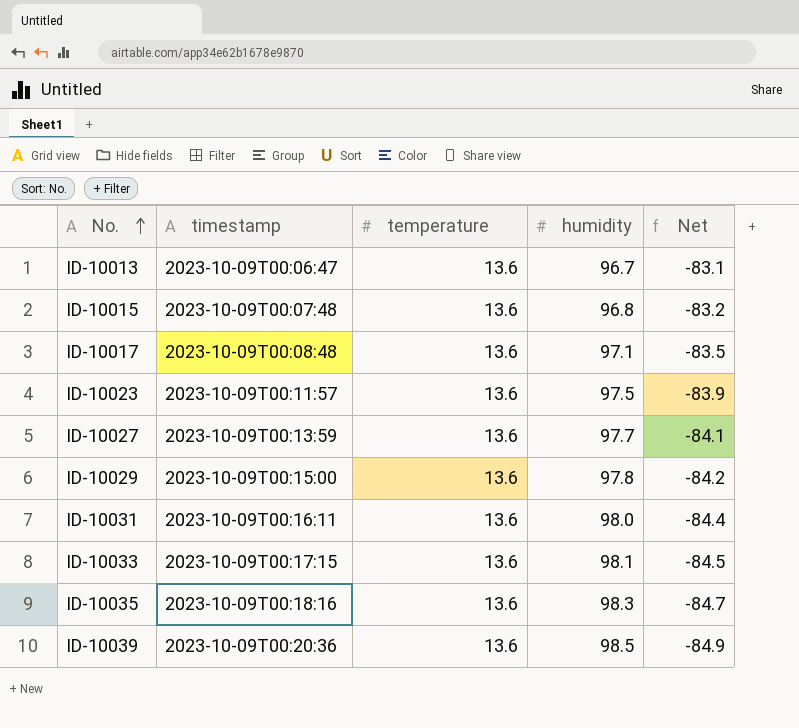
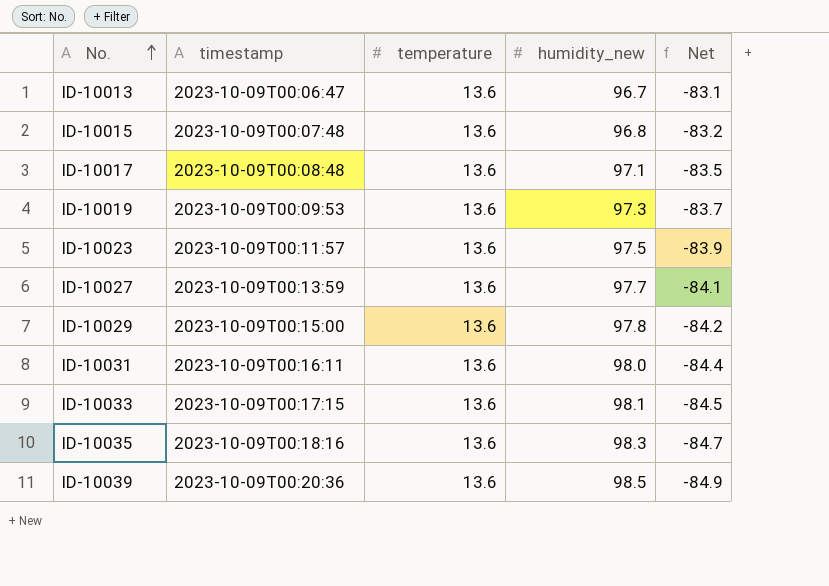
column name: humidity -> humidity_new
row ID-10019: none -> 2023-10-09T00:09:53 | 13.6 | 97.3 | -83.7

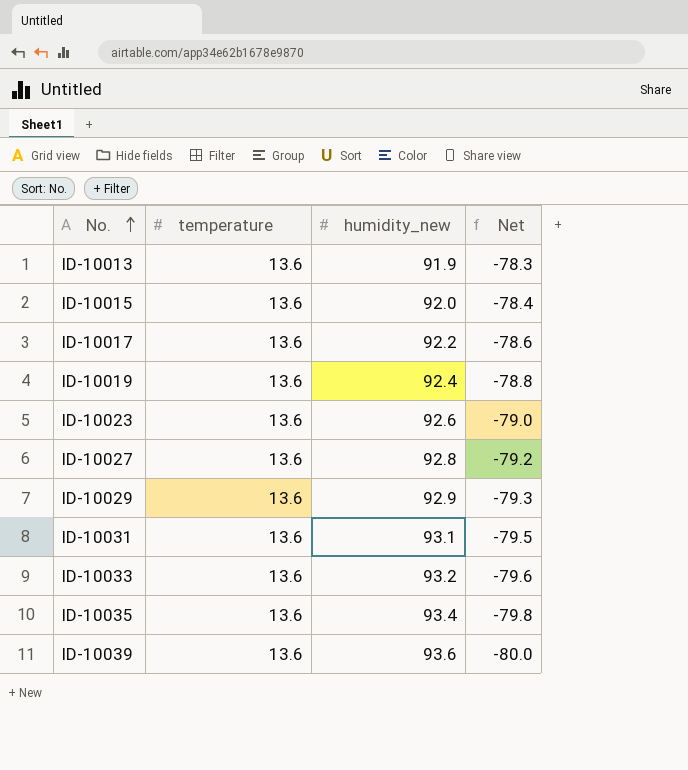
column timestamp | position: 2 -> none
ID-10013 | humidity_new: 96.7 -> 91.9
ID-10013 | Net: -83.1 -> -78.3
ID-10015 | humidity_new: 96.8 -> 92.0
ID-10015 | Net: -83.2 -> -78.4
ID-10017 | humidity_new: 97.1 -> 92.2
ID-10017 | Net: -83.5 -> -78.6
ID-10019 | humidity_new: 97.3 -> 92.4
ID-10019 | Net: -83.7 -> -78.8
ID-10023 | humidity_new: 97.5 -> 92.6
ID-10023 | Net: -83.9 -> -79.0
ID-10027 | humidity_new: 97.7 -> 92.8
ID-10027 | Net: -84.1 -> -79.2
ID-10029 | humidity_new: 97.8 -> 92.9
ID-10029 | Net: -84.2 -> -79.3
ID-10031 | humidity_new: 98.0 -> 93.1
ID-10031 | Net: -84.4 -> -79.5
ID-10033 | humidity_new: 98.1 -> 93.2
ID-10033 | Net: -84.5 -> -79.6
ID-10035 | humidity_new: 98.3 -> 93.4
ID-10035 | Net: -84.7 -> -79.8
ID-10039 | humidity_new: 98.5 -> 93.6
ID-10039 | Net: -84.9 -> -80.0

